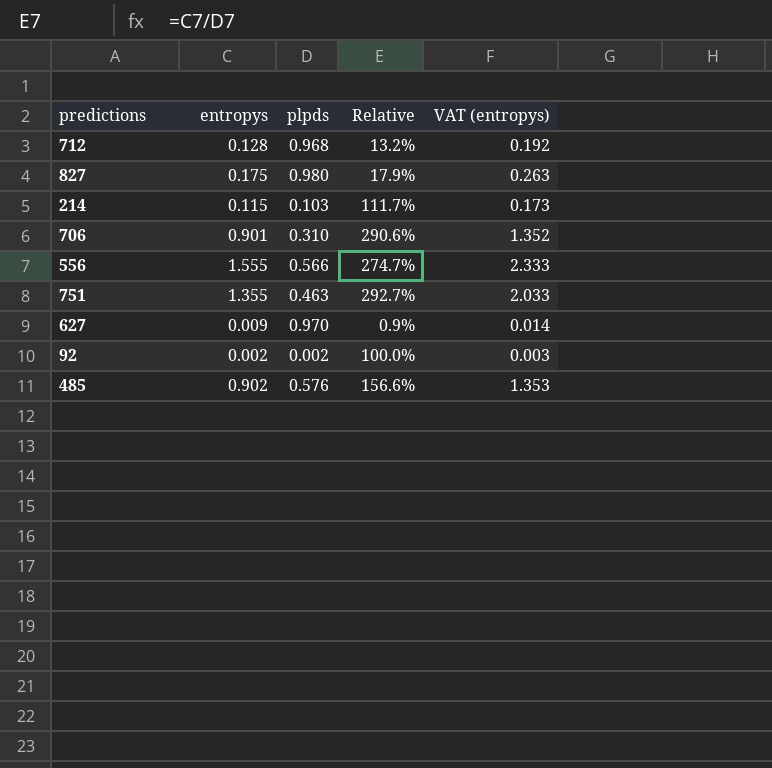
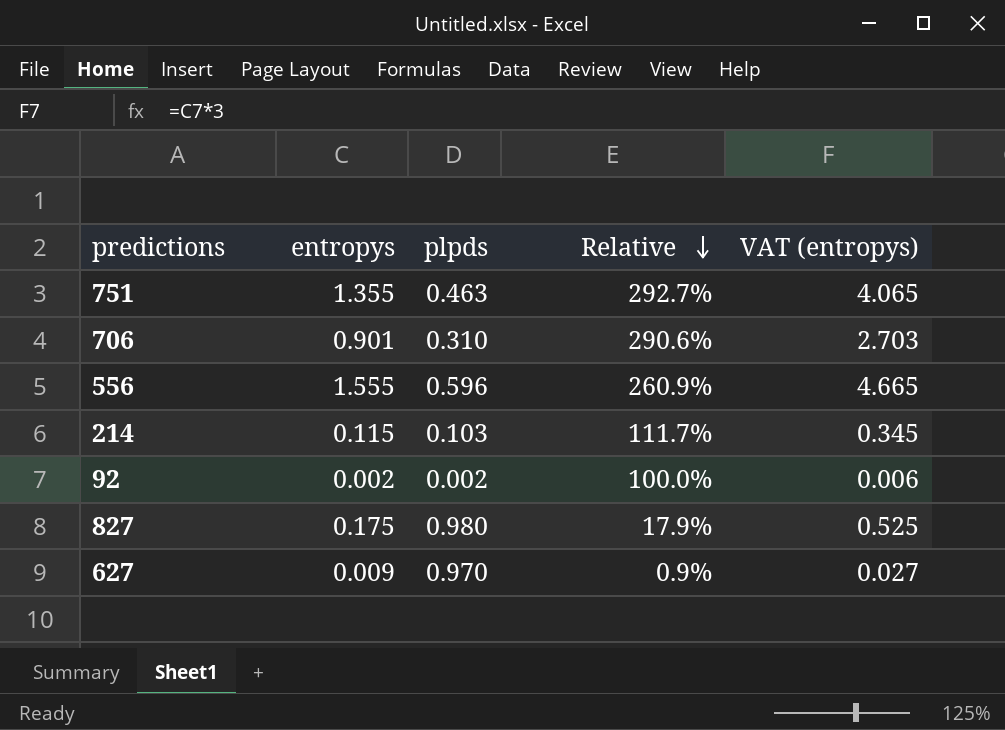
row order: none -> Relative descending
column VAT (entropys) | formula: [entropys] * 1.5 -> [entropys] * 3
row 712: 0.128 | 0.968 | 13.2% | 0.192 -> none
row 485: 0.902 | 0.576 | 156.6% | 1.353 -> none
556 | plpds: 0.566 -> 0.596
556 | Relative: 274.7% -> 260.9%

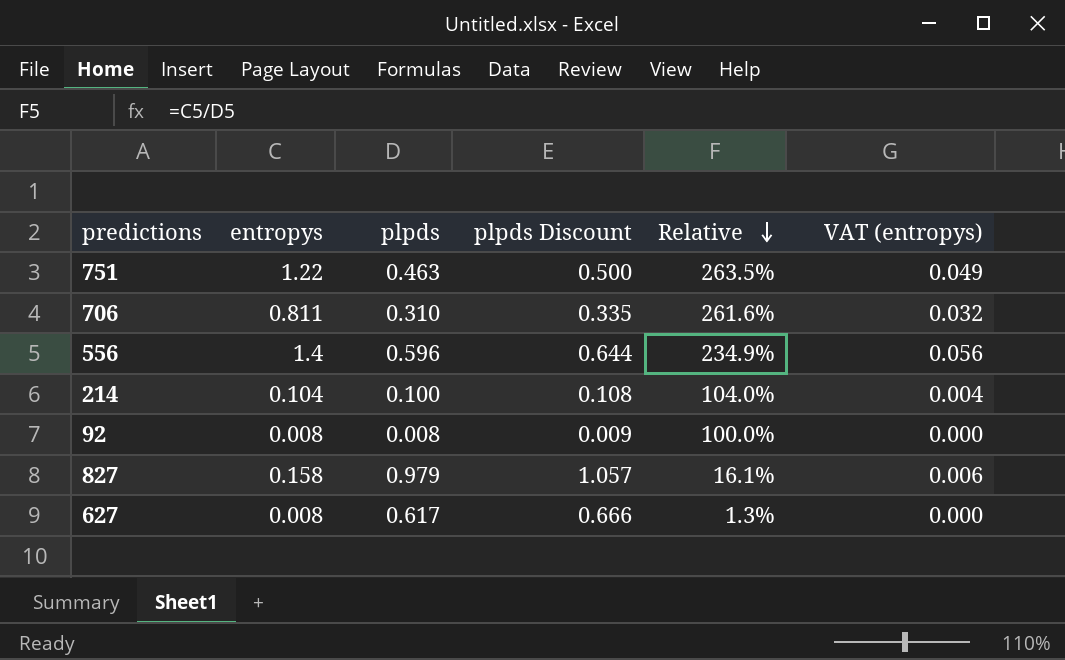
column plpds Discount | formula: none -> [plpds] * 1.08
column VAT (entropys) | formula: [entropys] * 3 -> [entropys] * 0.04
751 | entropys: 1.355 -> 1.22
751 | Relative: 292.7% -> 263.5%
706 | entropys: 0.901 -> 0.811
706 | Relative: 290.6% -> 261.6%
556 | entropys: 1.555 -> 1.4
556 | Relative: 260.9% -> 234.9%
214 | entropys: 0.115 -> 0.104
214 | plpds: 0.103 -> 0.100
214 | Relative: 111.7% -> 104.0%
92 | entropys: 0.002 -> 0.008
92 | plpds: 0.002 -> 0.008
827 | entropys: 0.175 -> 0.158
827 | plpds: 0.980 -> 0.979
827 | Relative: 17.9% -> 16.1%
627 | entropys: 0.009 -> 0.008
627 | plpds: 0.970 -> 0.617
627 | Relative: 0.9% -> 1.3%

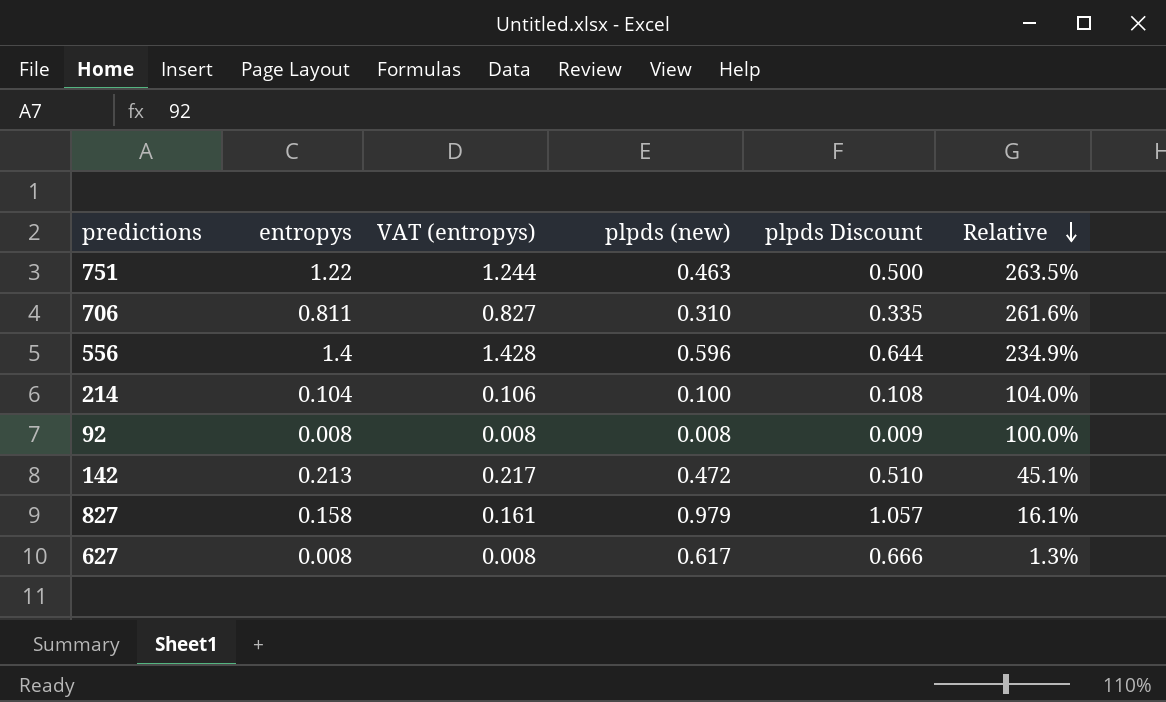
column VAT (entropys) | formula: [entropys] * 0.04 -> [entropys] * 1.02
column VAT (entropys) | position: 6 -> 3
column name: plpds -> plpds (new)
row 142: none -> 0.213 | 0.217 | 0.472 | 0.510 | 45.1%

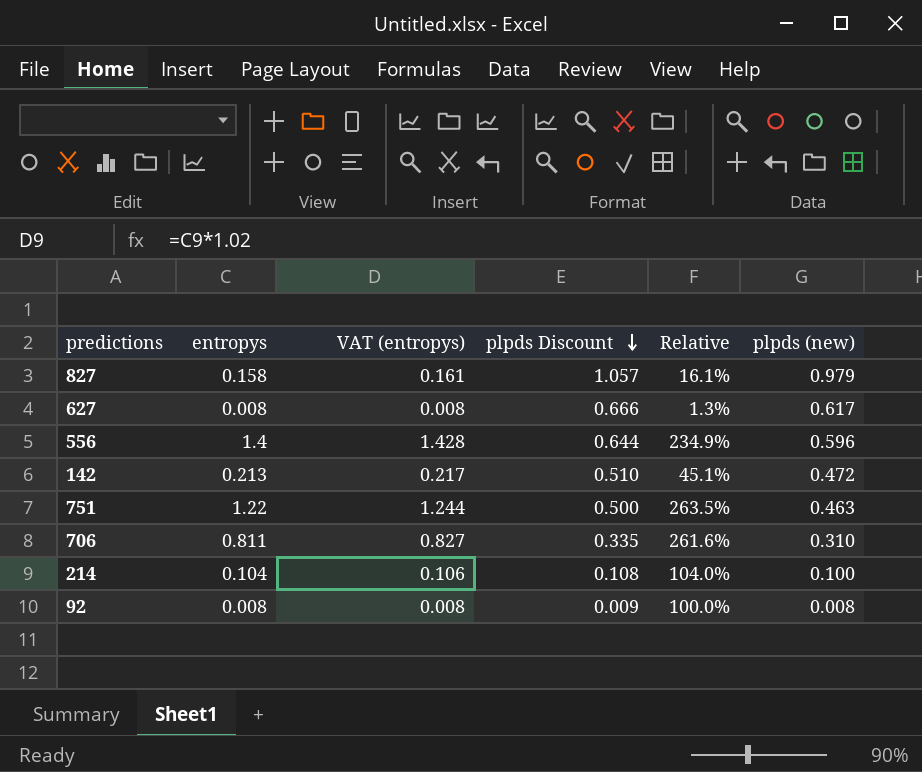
row order: Relative descending -> plpds Discount descending
column plpds (new) | position: 4 -> 6

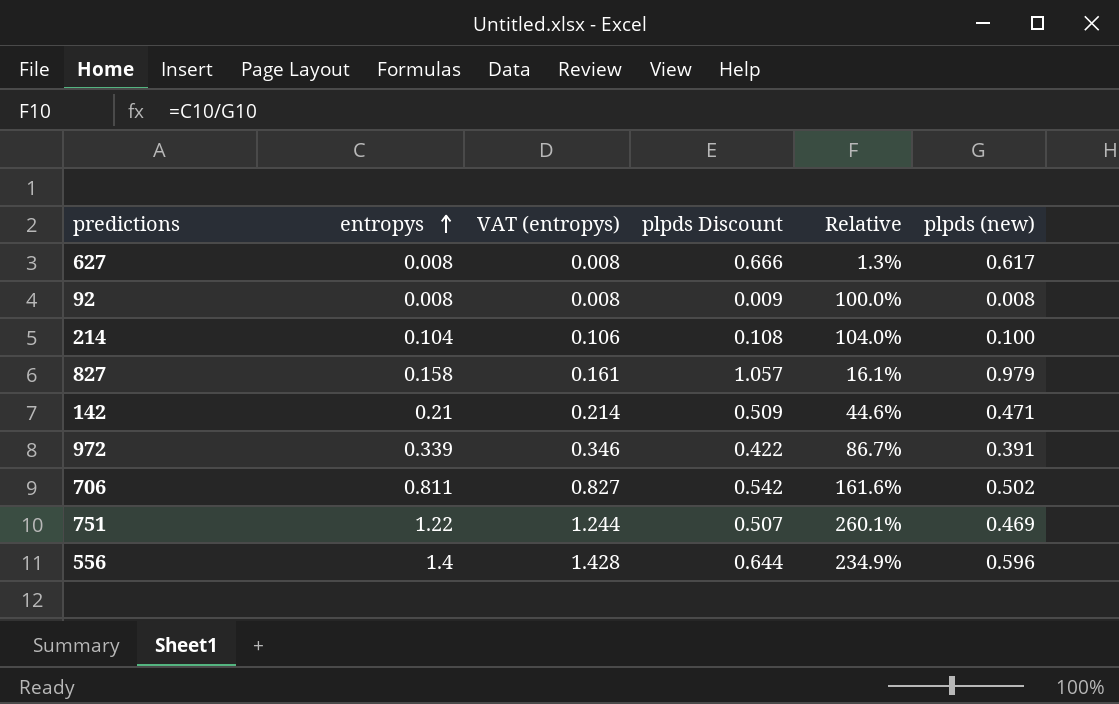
row order: plpds Discount descending -> entropys ascending
142 | entropys: 0.213 -> 0.21
142 | VAT (entropys): 0.217 -> 0.214
142 | plpds Discount: 0.510 -> 0.509
142 | Relative: 45.1% -> 44.6%
142 | plpds (new): 0.472 -> 0.471
row 972: none -> 0.339 | 0.346 | 0.422 | 86.7% | 0.391
706 | plpds Discount: 0.335 -> 0.542
706 | Relative: 261.6% -> 161.6%
706 | plpds (new): 0.310 -> 0.502
751 | plpds Discount: 0.500 -> 0.507
751 | Relative: 263.5% -> 260.1%
751 | plpds (new): 0.463 -> 0.469

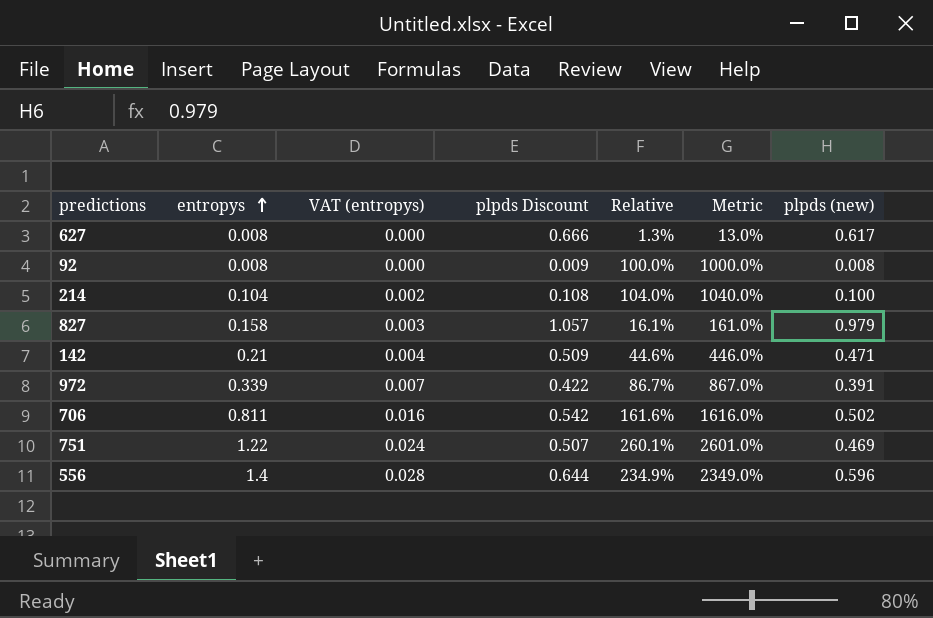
column VAT (entropys) | formula: [entropys] * 1.02 -> [entropys] * 0.02
column Metric | formula: none -> [Relative] * 10

